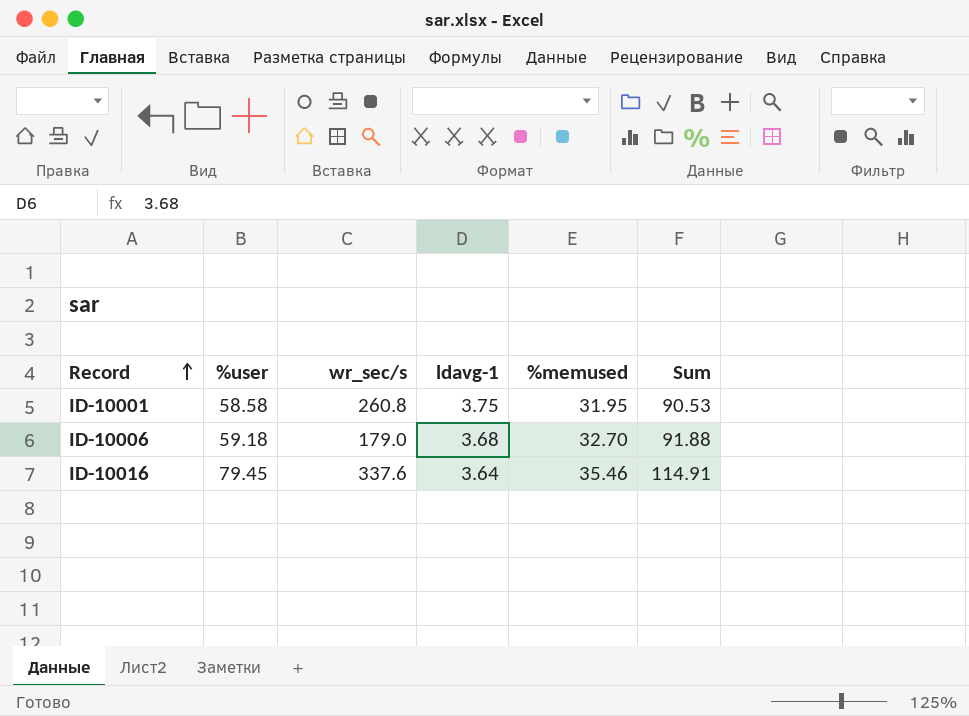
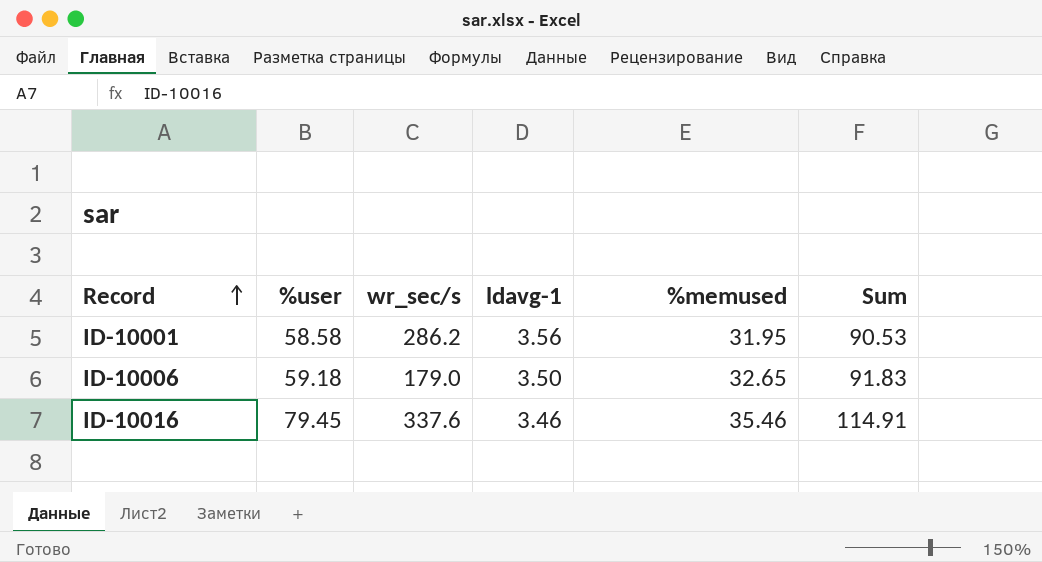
ID-10001 | wr_sec/s: 260.8 -> 286.2
ID-10001 | ldavg-1: 3.75 -> 3.56
ID-10006 | ldavg-1: 3.68 -> 3.50
ID-10006 | %memused: 32.70 -> 32.65
ID-10006 | Sum: 91.88 -> 91.83
ID-10016 | ldavg-1: 3.64 -> 3.46

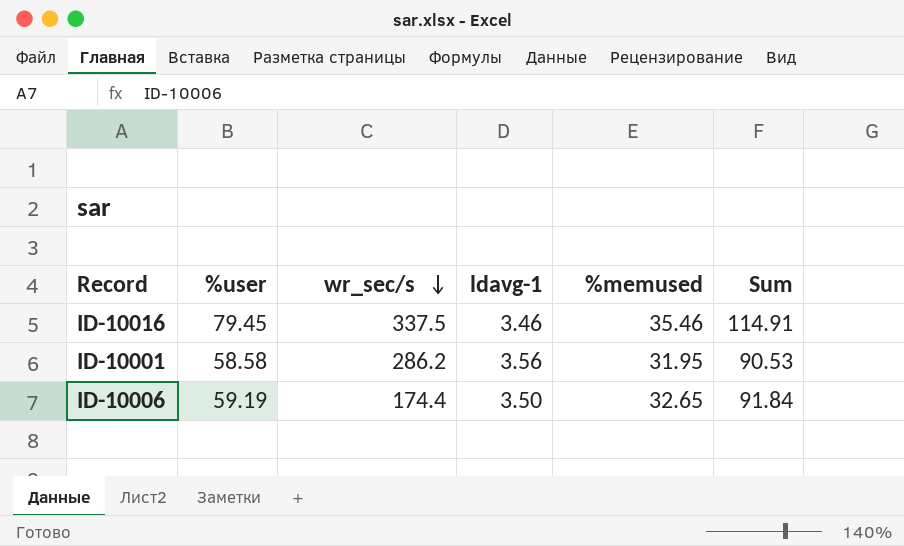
row order: Record ascending -> wr_sec/s descending
ID-10016 | wr_sec/s: 337.6 -> 337.5
ID-10006 | %user: 59.18 -> 59.19
ID-10006 | wr_sec/s: 179.0 -> 174.4
ID-10006 | Sum: 91.83 -> 91.84

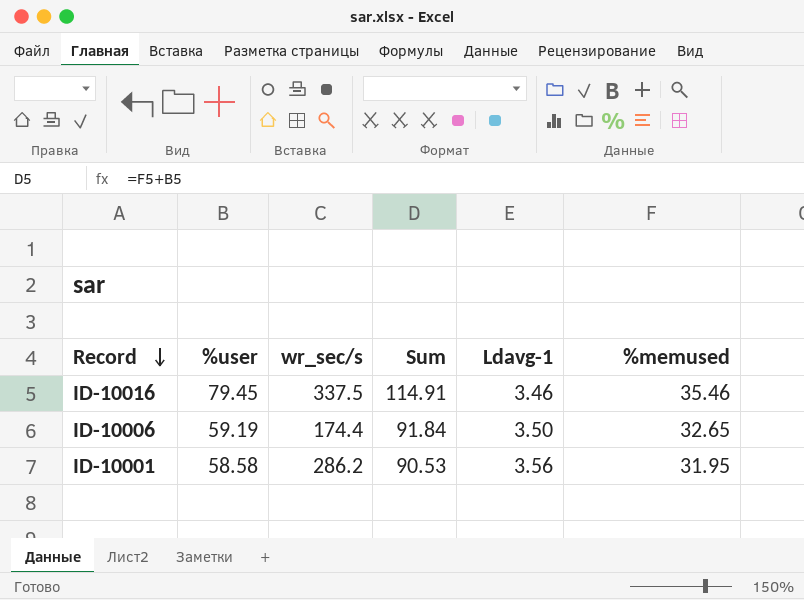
row order: wr_sec/s descending -> Record descending
column Sum | position: 6 -> 4
column name: ldavg-1 -> Ldavg-1

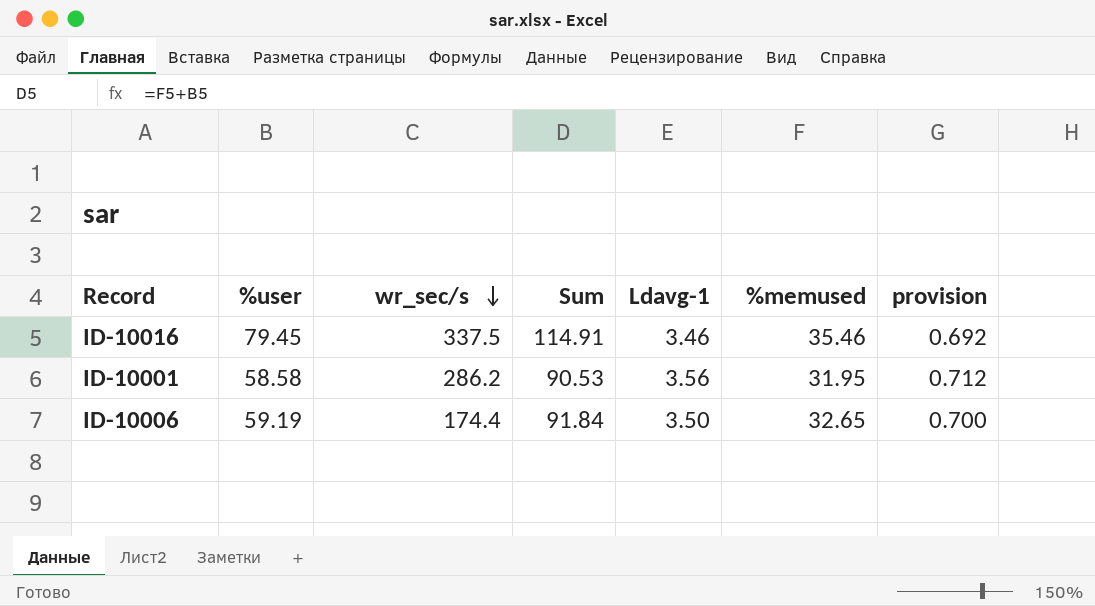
row order: Record descending -> wr_sec/s descending
column provision | formula: none -> [Ldavg-1] * 0.2

